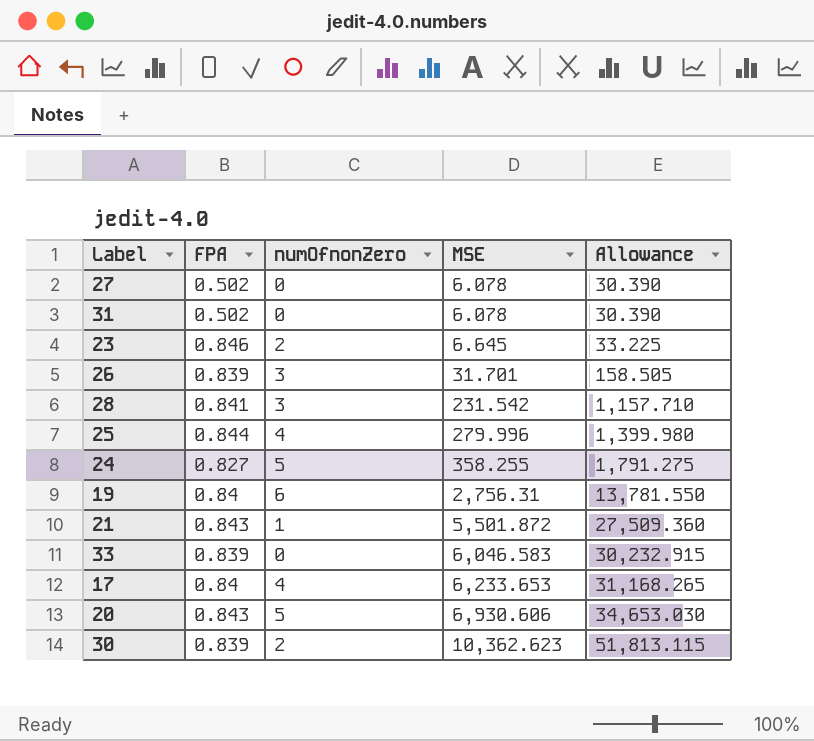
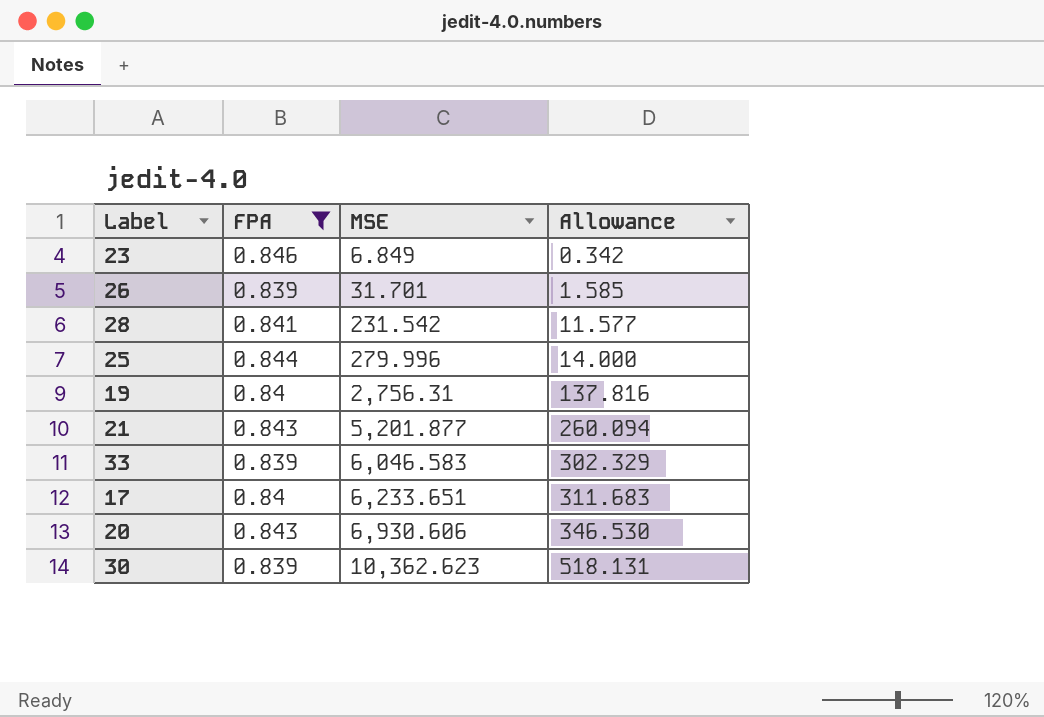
filter: none -> FPA >= 0.839
column numOfnonZero | position: 3 -> none
column Allowance | formula: [MSE] * 5 -> [MSE] * 0.05
23 | MSE: 6.645 -> 6.849
21 | MSE: 5,501.872 -> 5,201.877
17 | MSE: 6,233.653 -> 6,233.651

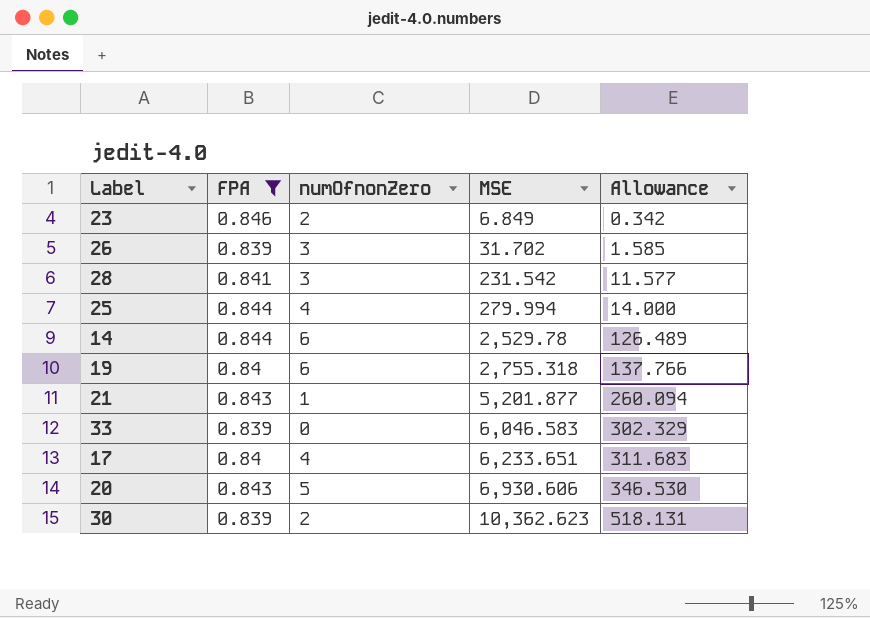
column numOfnonZero | position: none -> 3
26 | MSE: 31.701 -> 31.702
25 | MSE: 279.996 -> 279.994
row 14: none -> 0.844 | 6 | 2,529.78 | 126.489
19 | MSE: 2,756.31 -> 2,755.318
19 | Allowance: 137.816 -> 137.766

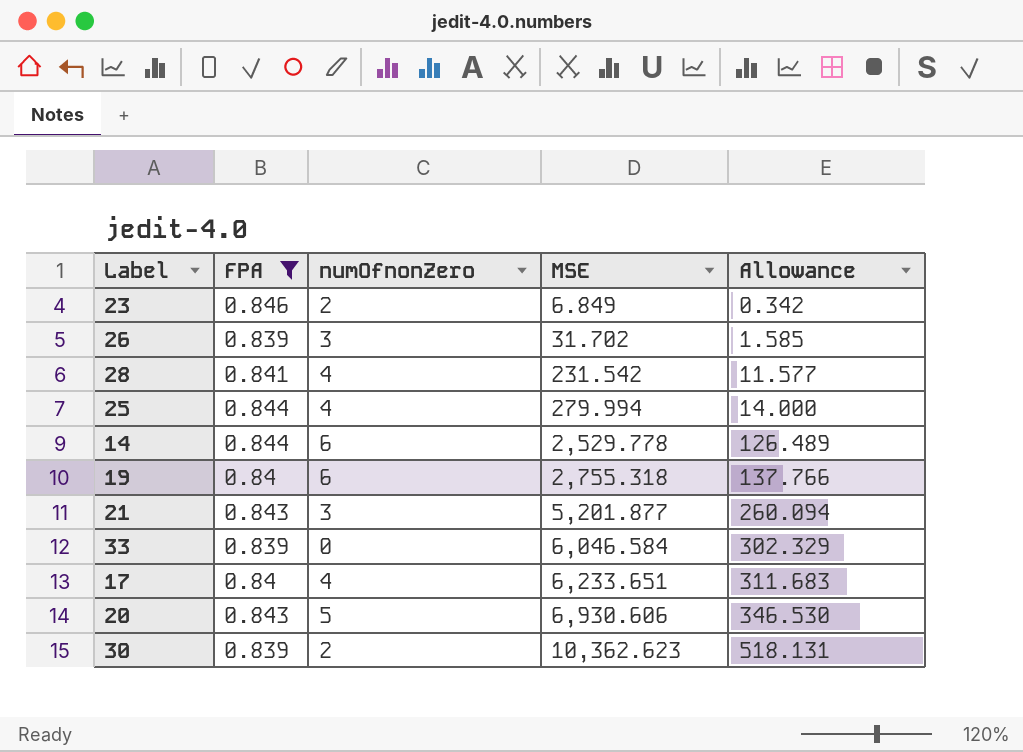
28 | numOfnonZero: 3 -> 4
14 | MSE: 2,529.78 -> 2,529.778
21 | numOfnonZero: 1 -> 3
33 | MSE: 6,046.583 -> 6,046.584

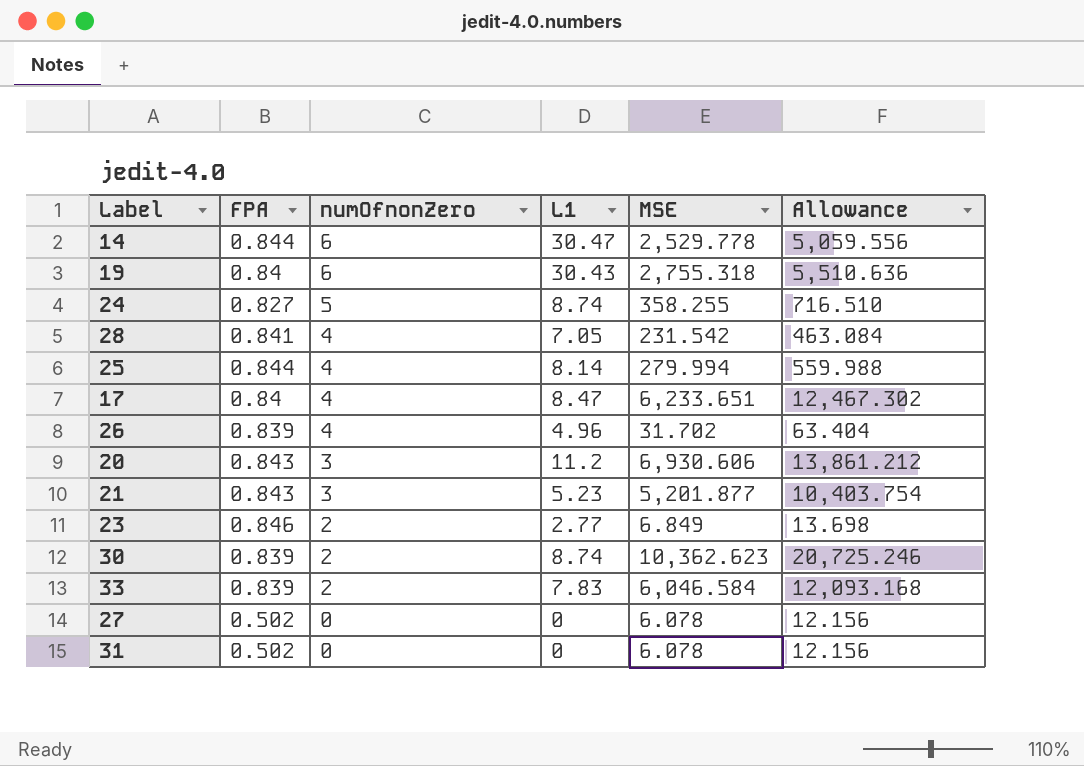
filter: FPA >= 0.839 -> none
row order: MSE ascending -> numOfnonZero descending
column L1 | position: none -> 4
column Allowance | formula: [MSE] * 0.05 -> [MSE] * 2
26 | numOfnonZero: 3 -> 4
20 | numOfnonZero: 5 -> 3
33 | numOfnonZero: 0 -> 2

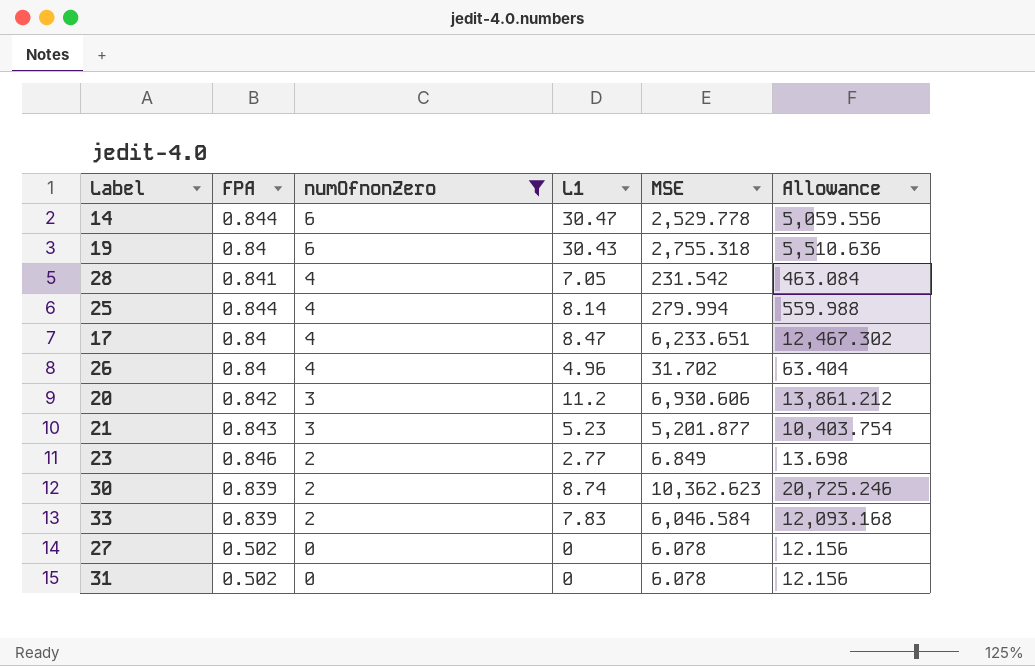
filter: none -> numOfnonZero != 5
26 | FPA: 0.839 -> 0.84
20 | FPA: 0.843 -> 0.842

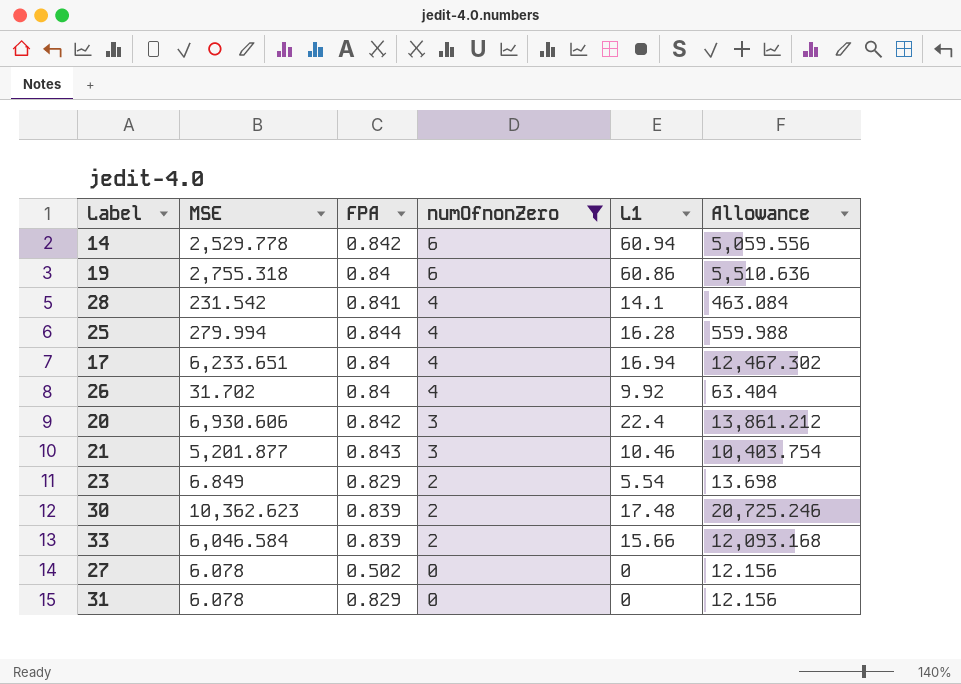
column MSE | position: 5 -> 2
14 | FPA: 0.844 -> 0.842
14 | L1: 30.47 -> 60.94
19 | L1: 30.43 -> 60.86
28 | L1: 7.05 -> 14.1
25 | L1: 8.14 -> 16.28
17 | L1: 8.47 -> 16.94
26 | L1: 4.96 -> 9.92
20 | L1: 11.2 -> 22.4
21 | L1: 5.23 -> 10.46
23 | FPA: 0.846 -> 0.829
23 | L1: 2.77 -> 5.54
30 | L1: 8.74 -> 17.48
33 | L1: 7.83 -> 15.66
31 | FPA: 0.502 -> 0.829

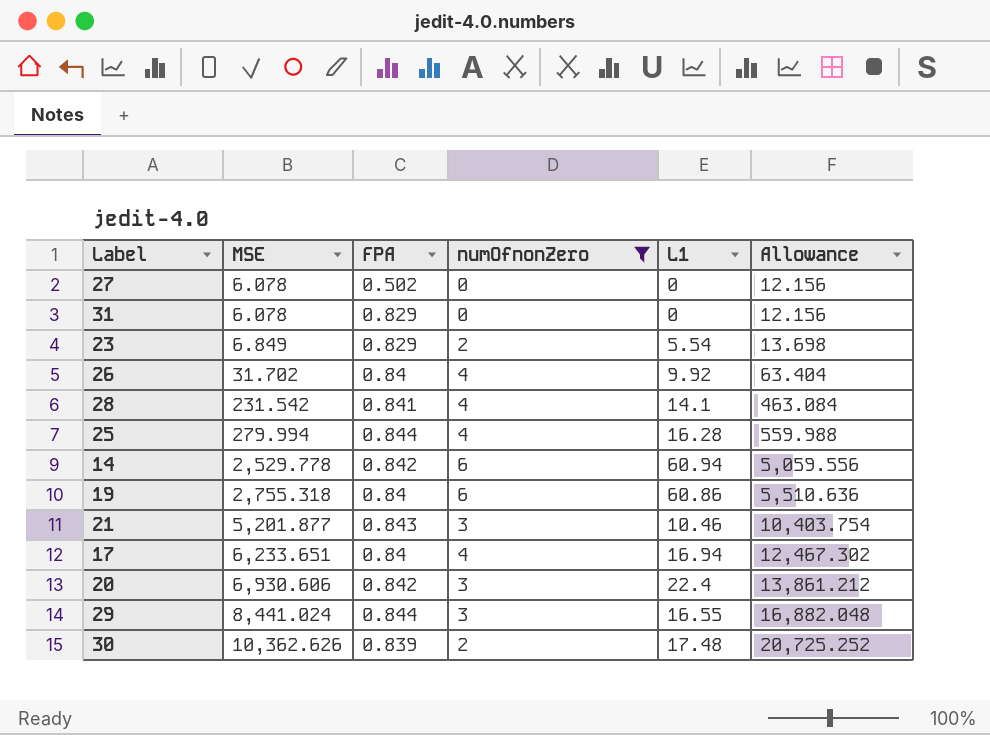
row order: numOfnonZero descending -> MSE ascending
row 33: 6,046.584 | 0.839 | 2 | 15.66 | 12,093.168 -> none
row 29: none -> 8,441.024 | 0.844 | 3 | 16.55 | 16,882.048
30 | MSE: 10,362.623 -> 10,362.626
30 | Allowance: 20,725.246 -> 20,725.252

